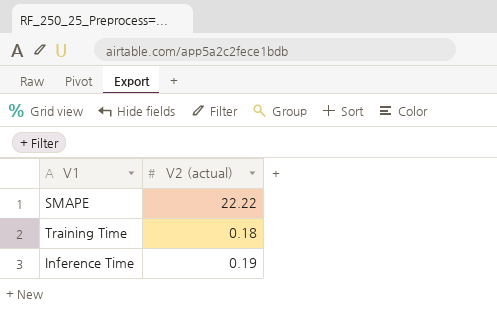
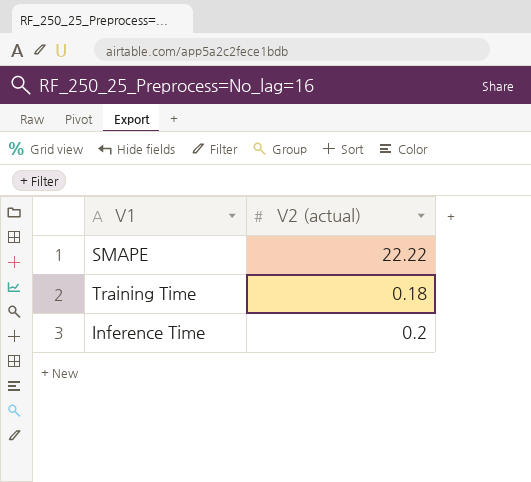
Inference Time | V2 (actual): 0.19 -> 0.2

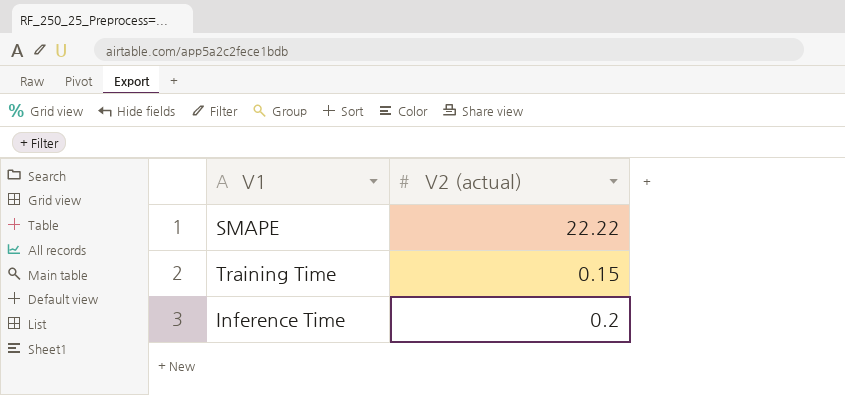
Training Time | V2 (actual): 0.18 -> 0.15

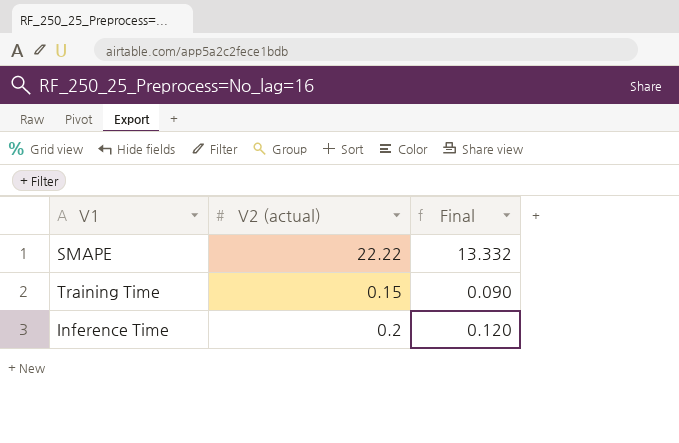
column Final | formula: none -> [V2 (actual)] * 0.6

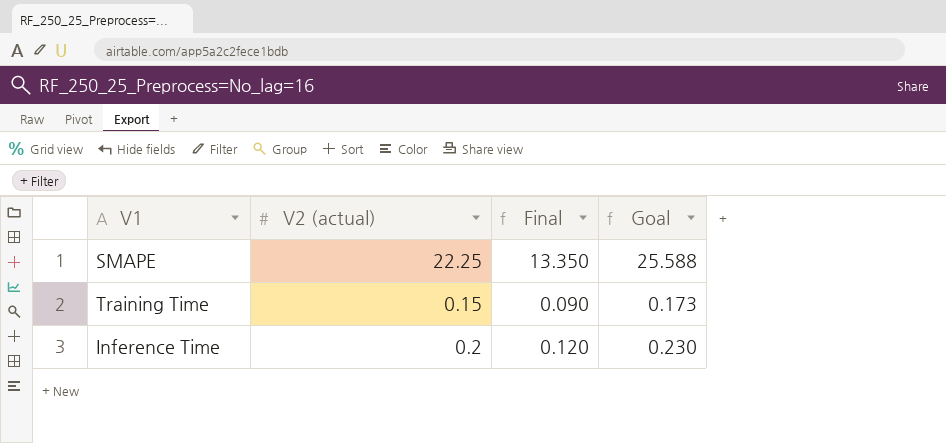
column Goal | formula: none -> [V2 (actual)] * 1.15
SMAPE | V2 (actual): 22.22 -> 22.25
SMAPE | Final: 13.332 -> 13.350

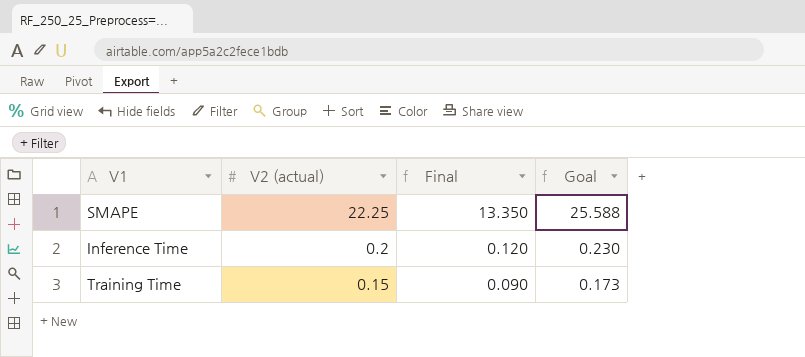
row order: none -> V2 (actual) descending

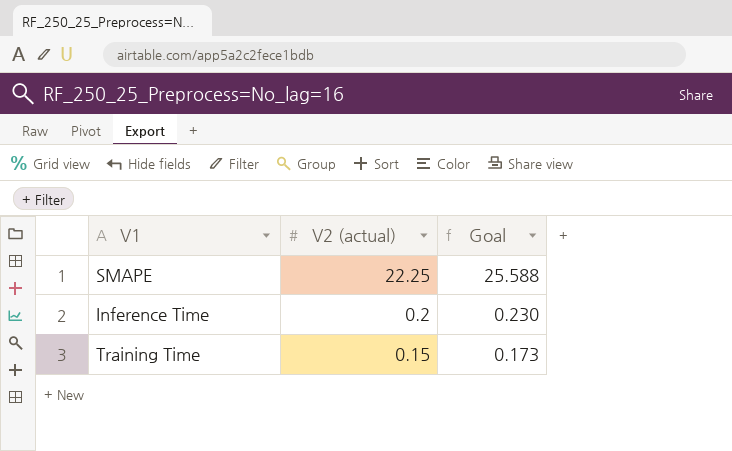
column Final | formula: [V2 (actual)] * 0.6 -> none

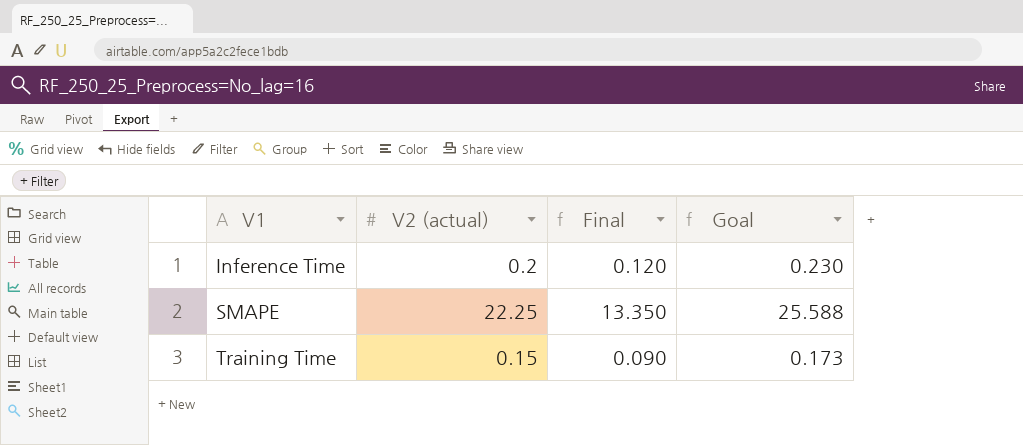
row order: V2 (actual) descending -> V1 ascending
column Final | formula: none -> [V2 (actual)] * 0.6

